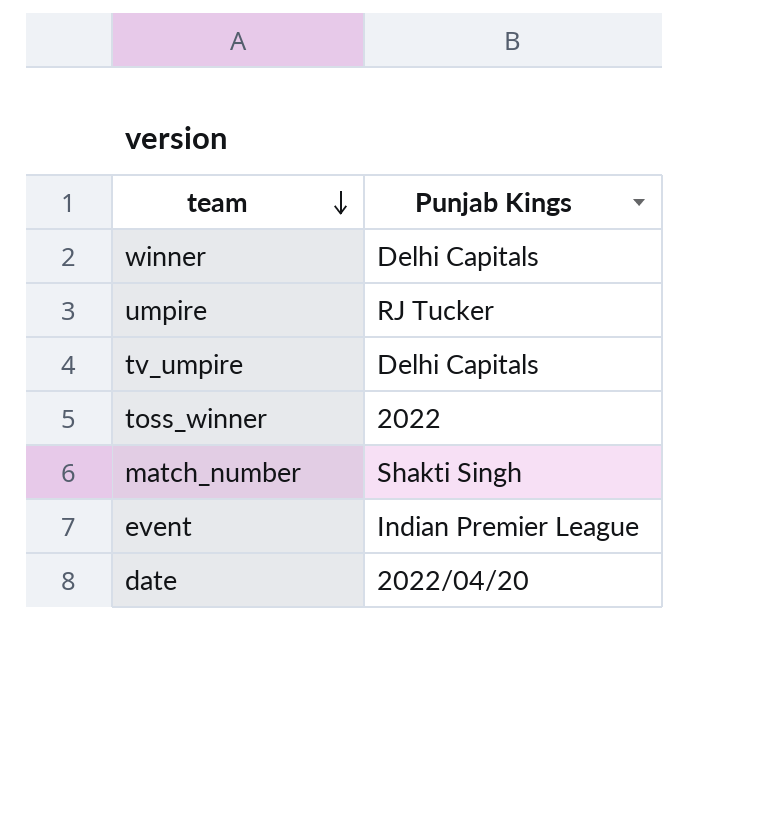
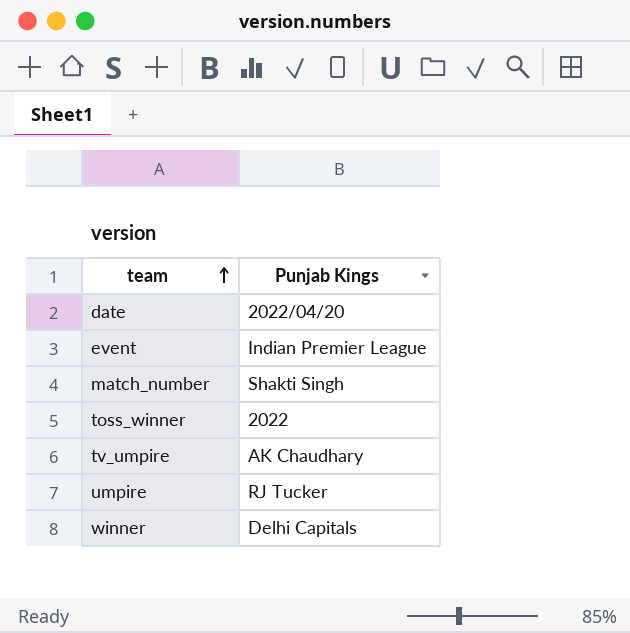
row order: team descending -> team ascending
tv_umpire | Punjab Kings: Delhi Capitals -> AK Chaudhary

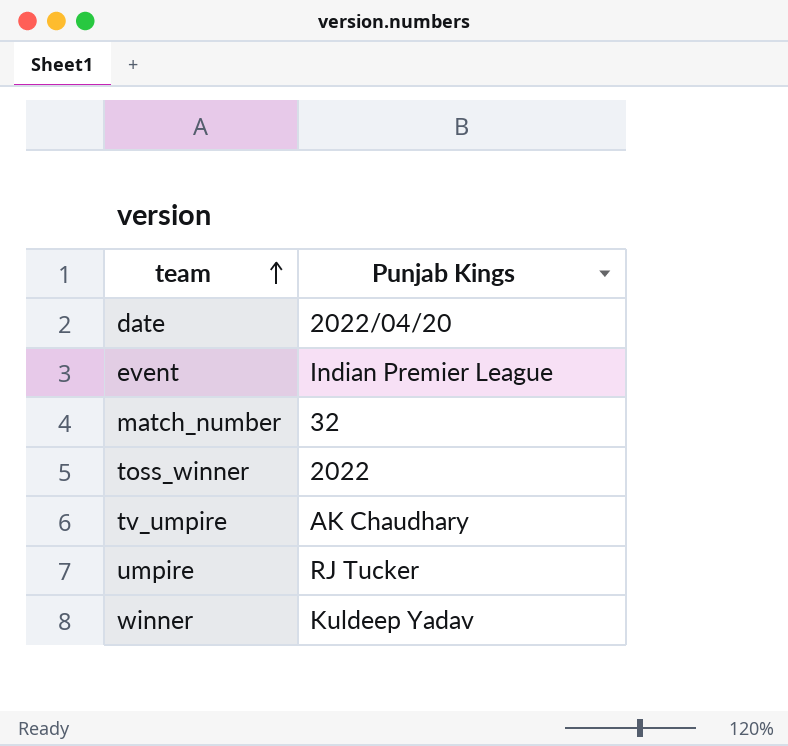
match_number | Punjab Kings: Shakti Singh -> 32
winner | Punjab Kings: Delhi Capitals -> Kuldeep Yadav

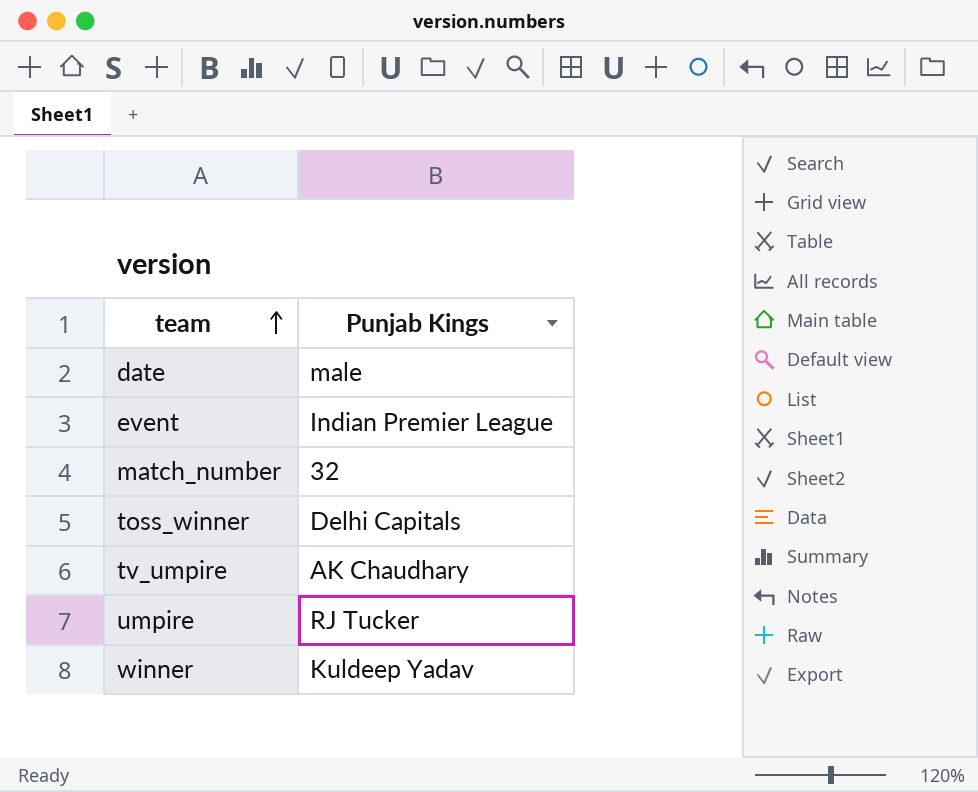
date | Punjab Kings: 2022/04/20 -> male
toss_winner | Punjab Kings: 2022 -> Delhi Capitals

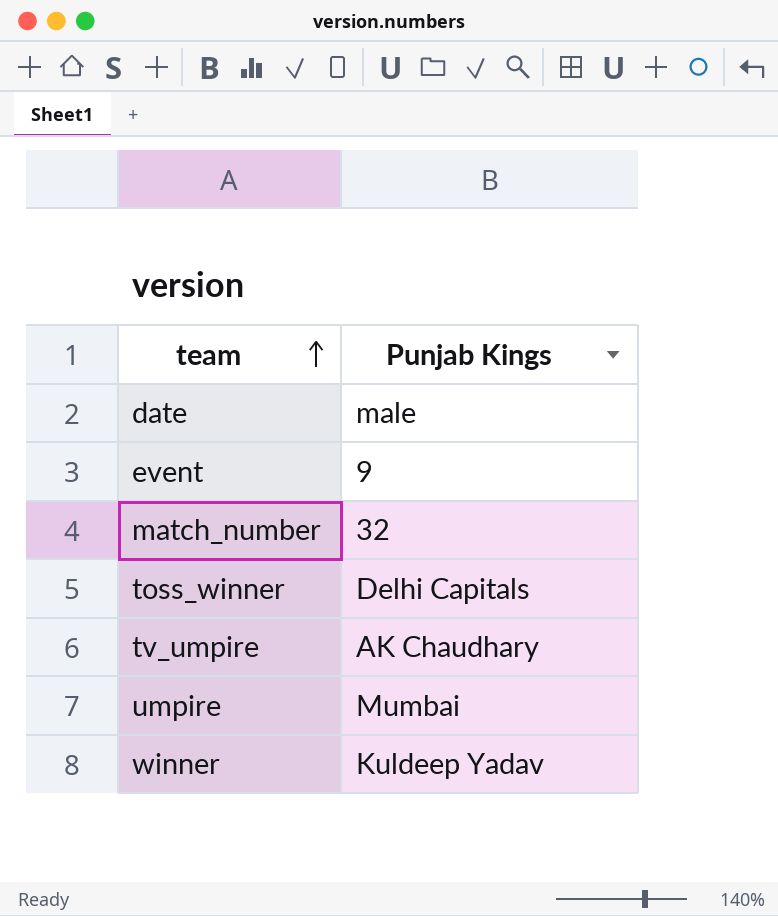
event | Punjab Kings: Indian Premier League -> 9
umpire | Punjab Kings: RJ Tucker -> Mumbai

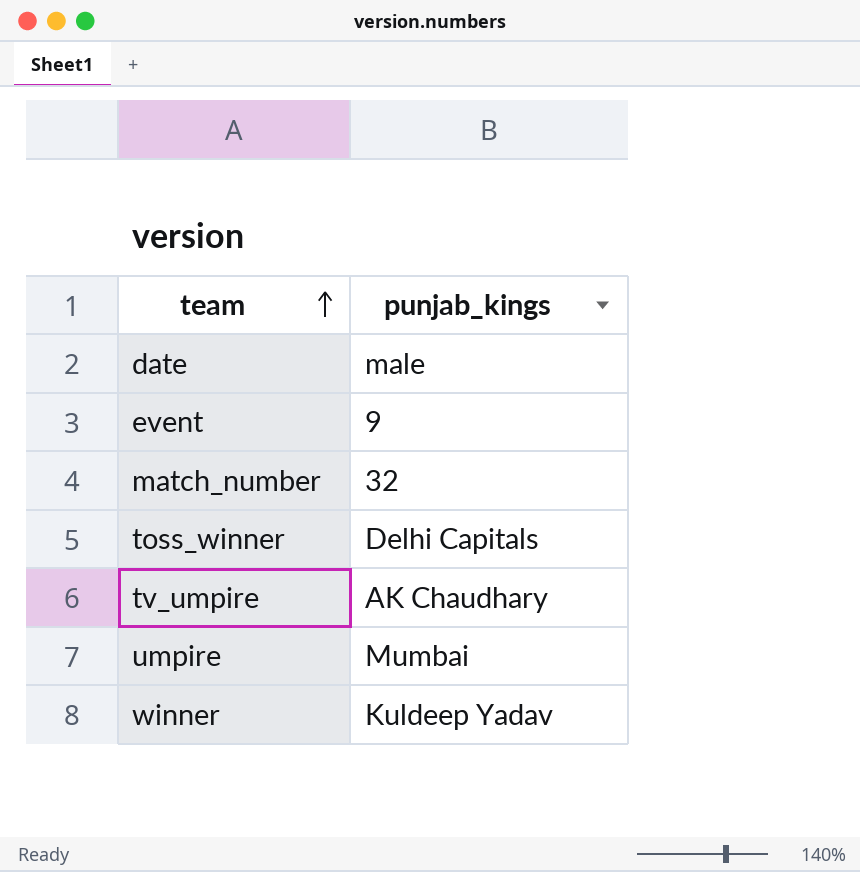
column name: Punjab Kings -> punjab_kings

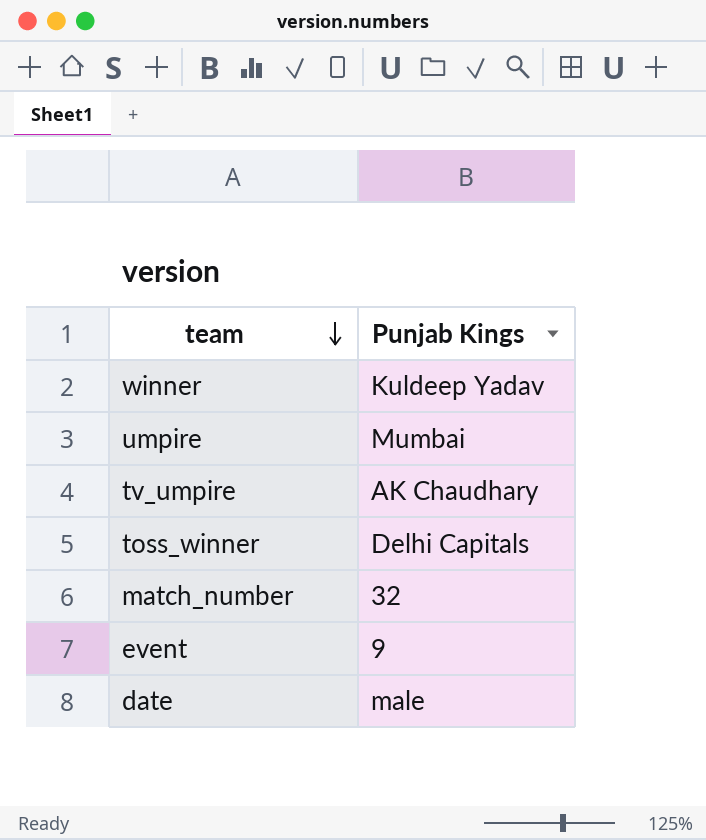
row order: team ascending -> team descending
column name: punjab_kings -> Punjab Kings

